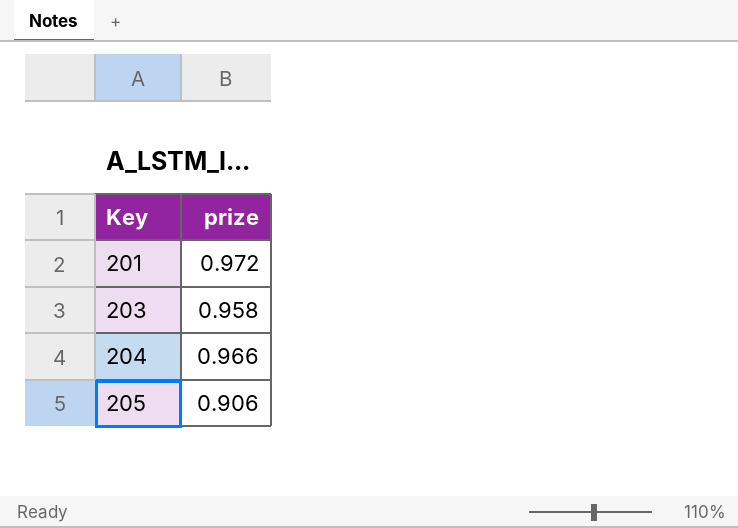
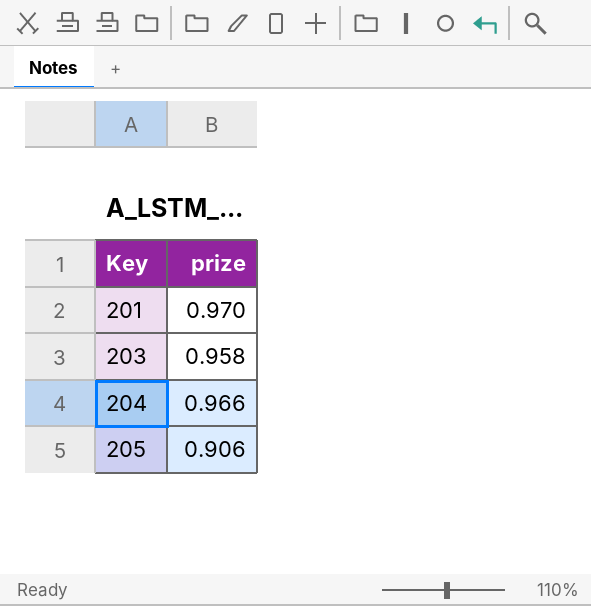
201 | prize: 0.972 -> 0.970

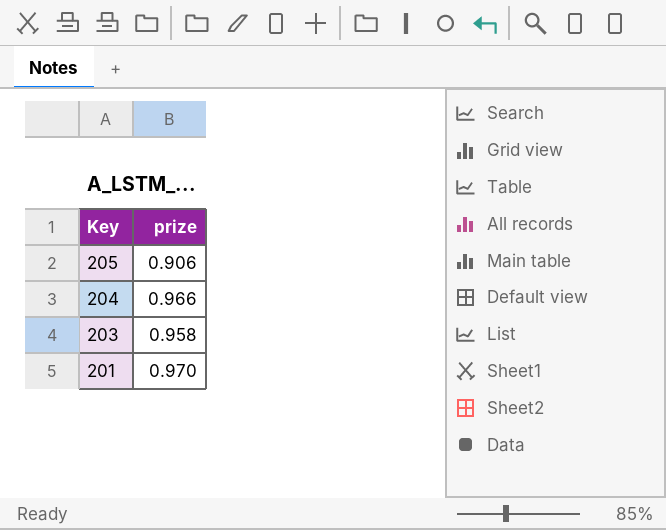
row order: Key ascending -> Key descending

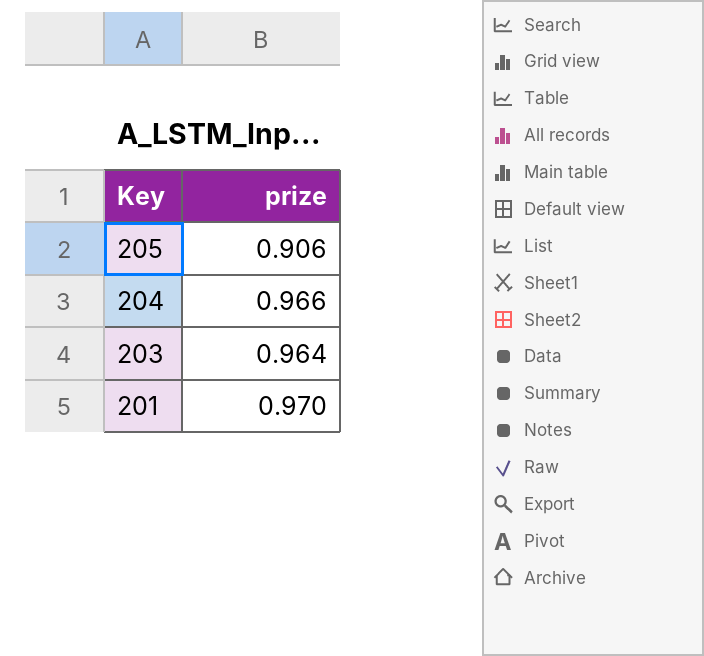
203 | prize: 0.958 -> 0.964

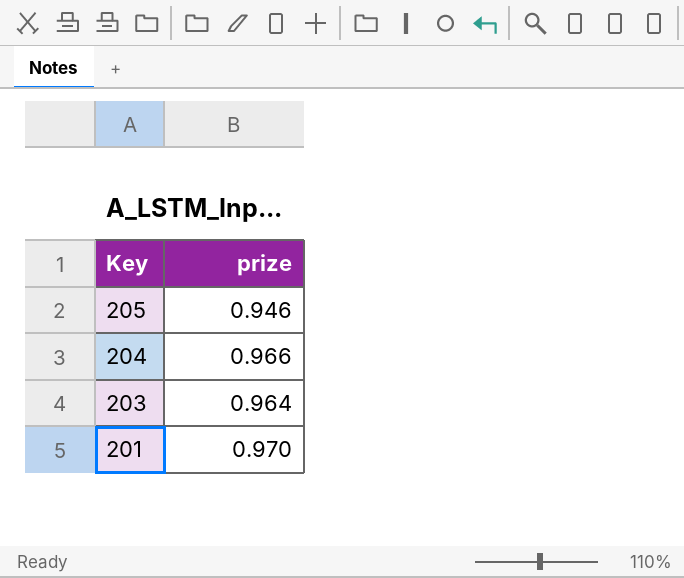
205 | prize: 0.906 -> 0.946

